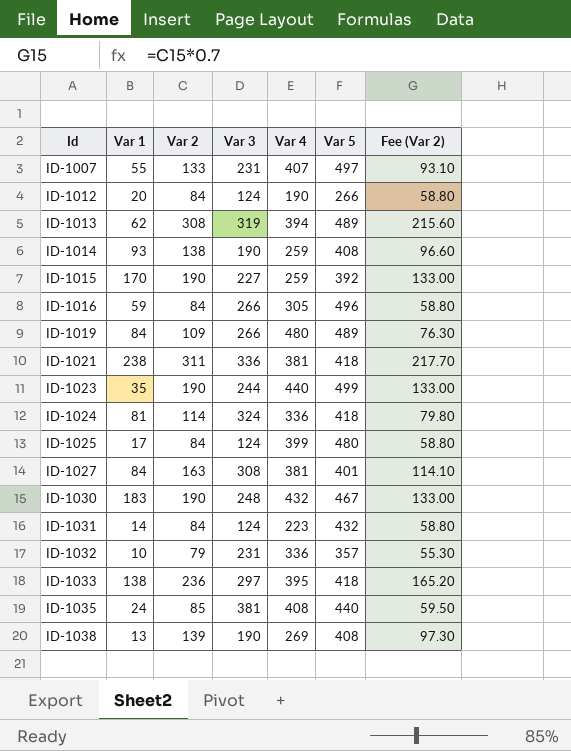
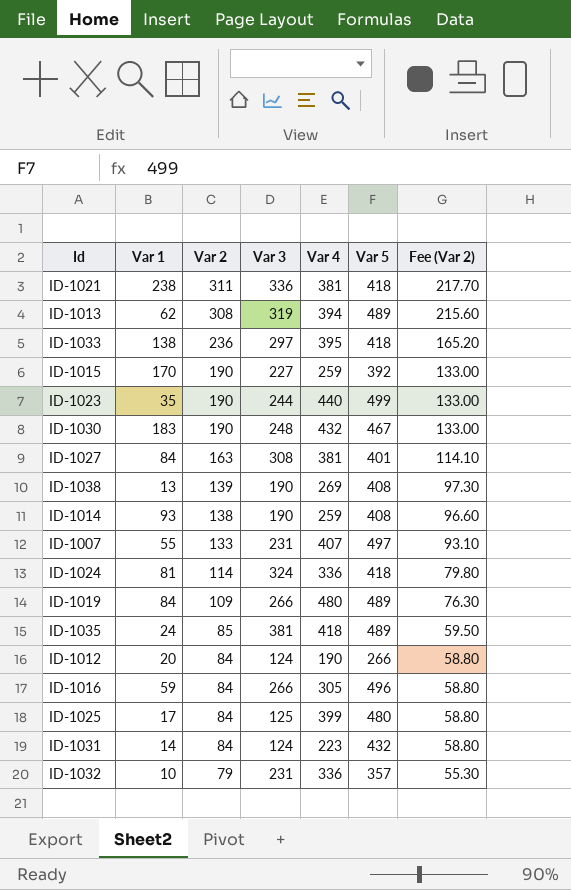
row order: Id ascending -> Var 2 descending
ID-1035 | Var 4: 408 -> 418
ID-1035 | Var 5: 440 -> 489
ID-1025 | Var 3: 124 -> 125

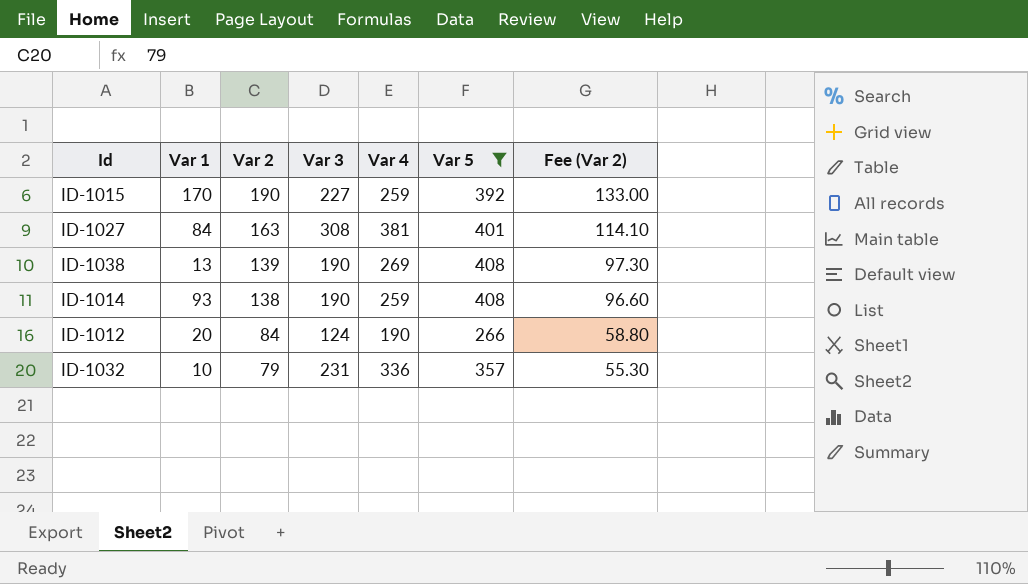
filter: none -> Var 5 <= 408

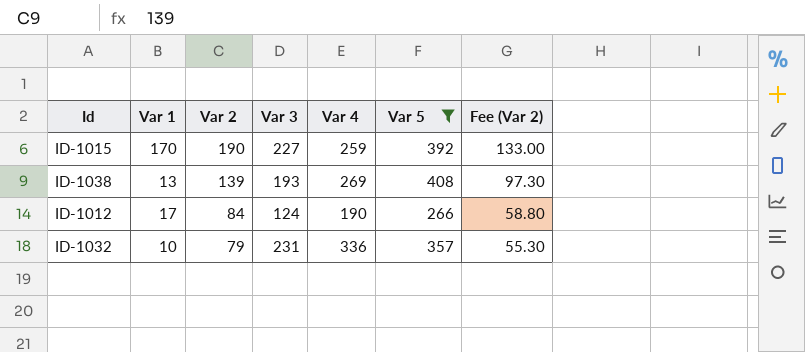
row ID-1027: 84 | 163 | 308 | 381 | 401 | 114.10 -> none
row ID-1014: 93 | 138 | 190 | 259 | 408 | 96.60 -> none
ID-1038 | Var 3: 190 -> 193
ID-1012 | Var 1: 20 -> 17

